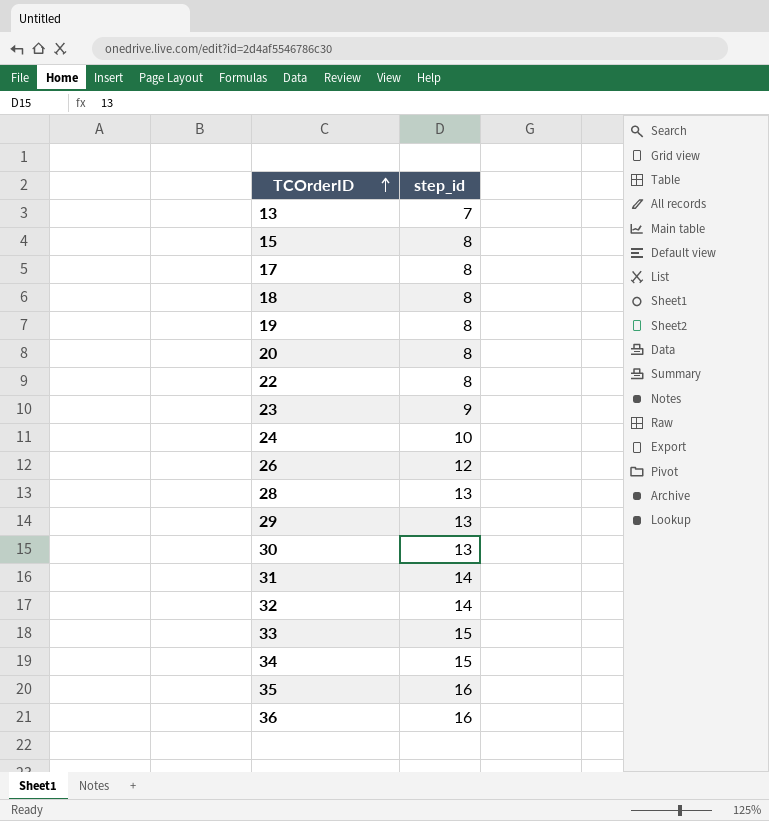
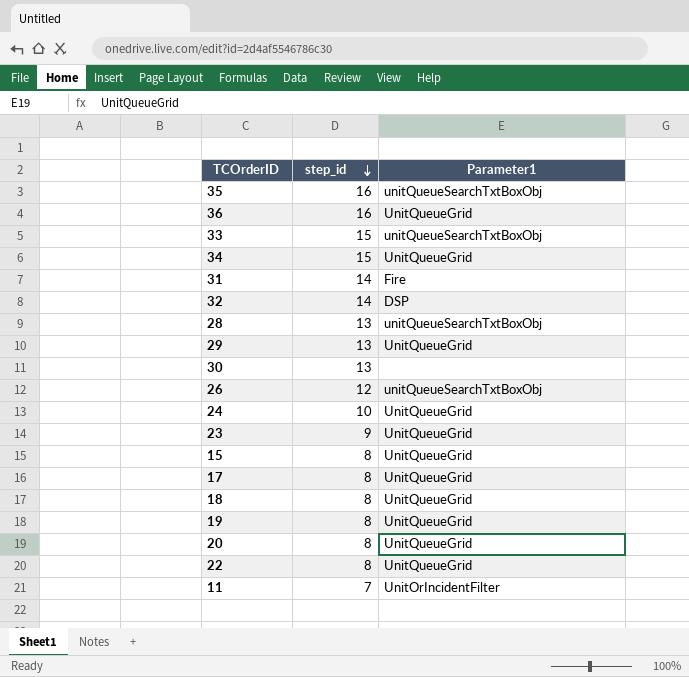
row order: TCOrderID ascending -> step_id descending
column Parameter1 | position: none -> 3
row 13: 7 -> none
row 11: none -> 7 | UnitOrIncidentFilter

